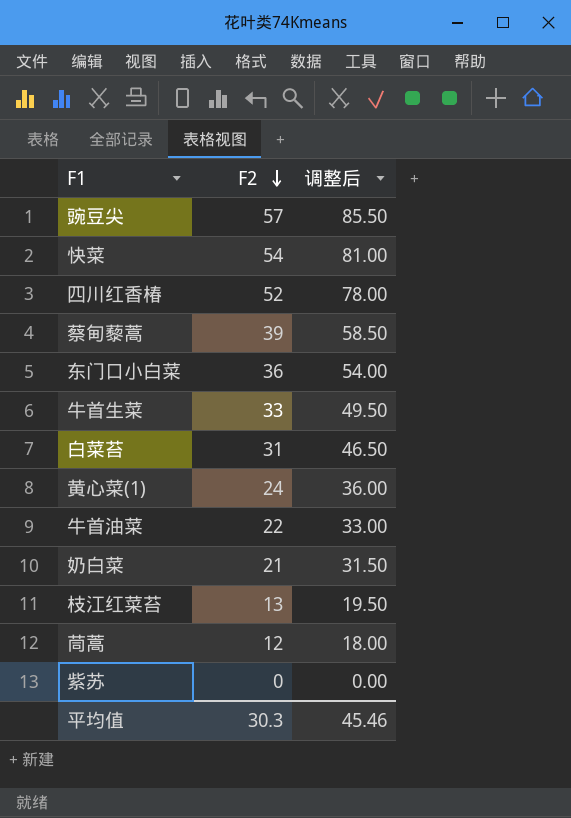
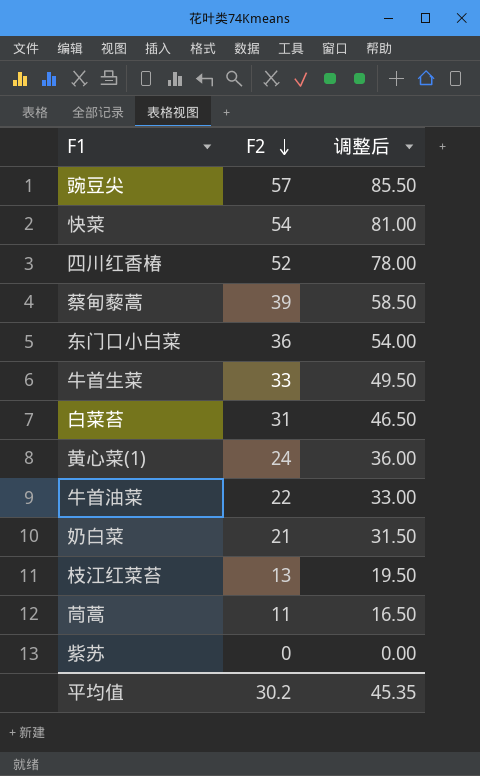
茼蒿 | F2: 12 -> 11
茼蒿 | 调整后: 18.00 -> 16.50
平均值 | F2: 30.3 -> 30.2
平均值 | 调整后: 45.46 -> 45.35

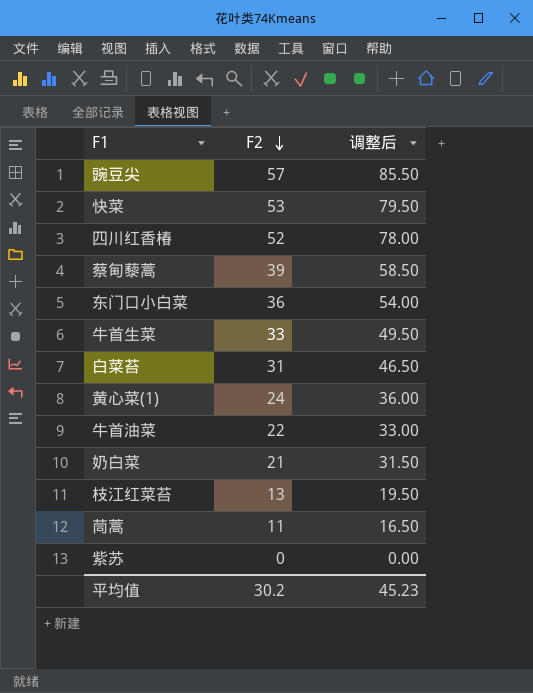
快菜 | F2: 54 -> 53
快菜 | 调整后: 81.00 -> 79.50
平均值 | 调整后: 45.35 -> 45.23

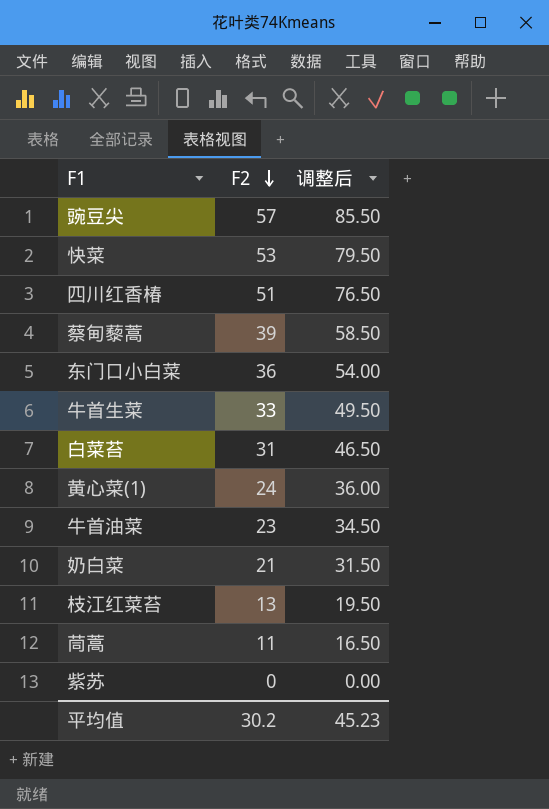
四川红香椿 | F2: 52 -> 51
四川红香椿 | 调整后: 78.00 -> 76.50
牛首油菜 | F2: 22 -> 23
牛首油菜 | 调整后: 33.00 -> 34.50

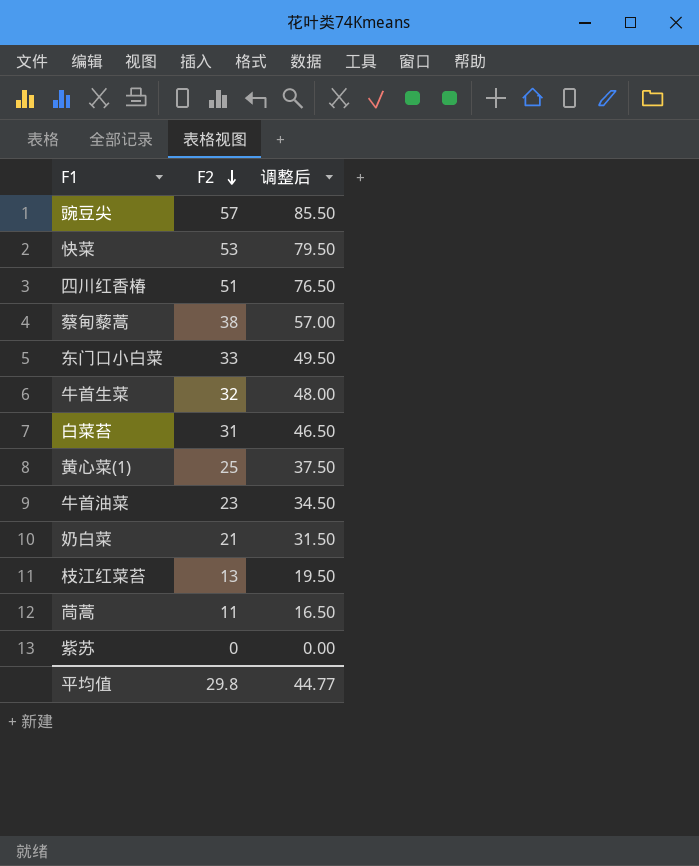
蔡甸藜蒿 | F2: 39 -> 38
蔡甸藜蒿 | 调整后: 58.50 -> 57.00
东门口小白菜 | F2: 36 -> 33
东门口小白菜 | 调整后: 54.00 -> 49.50
牛首生菜 | F2: 33 -> 32
牛首生菜 | 调整后: 49.50 -> 48.00
黄心菜(1) | F2: 24 -> 25
黄心菜(1) | 调整后: 36.00 -> 37.50
平均值 | F2: 30.2 -> 29.8
平均值 | 调整后: 45.23 -> 44.77

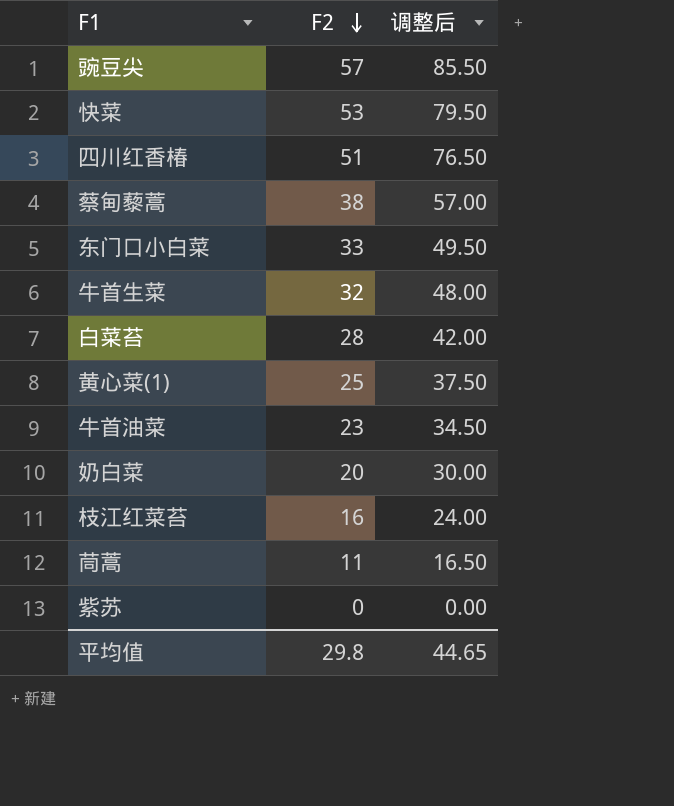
白菜苔 | F2: 31 -> 28
白菜苔 | 调整后: 46.50 -> 42.00
奶白菜 | F2: 21 -> 20
奶白菜 | 调整后: 31.50 -> 30.00
枝江红菜苔 | F2: 13 -> 16
枝江红菜苔 | 调整后: 19.50 -> 24.00
平均值 | 调整后: 44.77 -> 44.65

